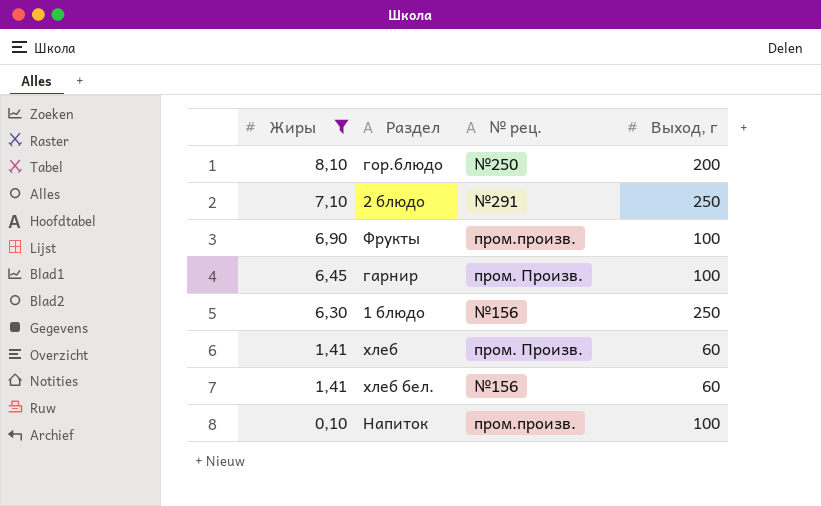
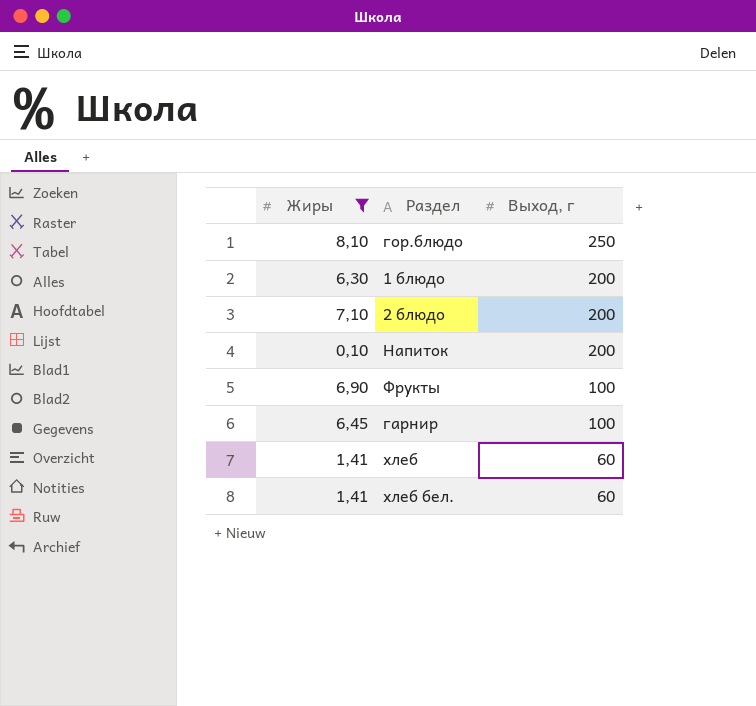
row order: Жиры descending -> Выход, г descending
column № рец. | position: 3 -> none
гор.блюдо | Выход, г: 200 -> 250
1 блюдо | Выход, г: 250 -> 200
2 блюдо | Выход, г: 250 -> 200
Напиток | Выход, г: 100 -> 200

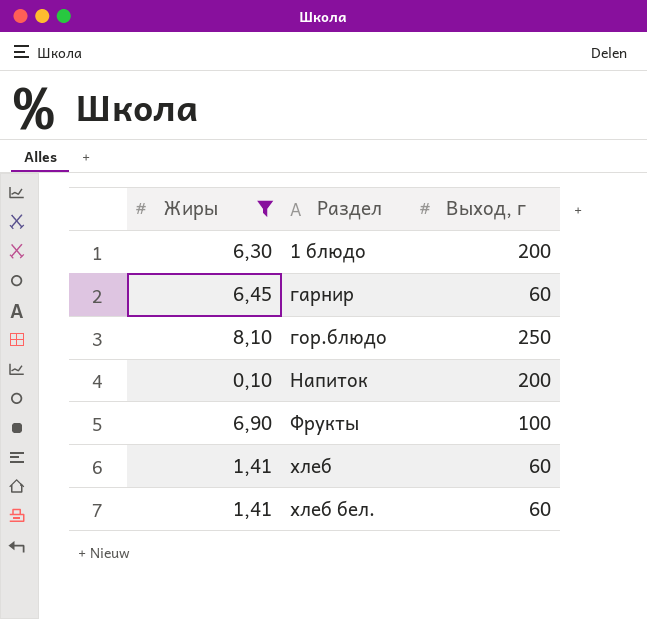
row order: Выход, г descending -> Раздел ascending
row 2 блюдо: 7,10 | 200 -> none
гарнир | Выход, г: 100 -> 60

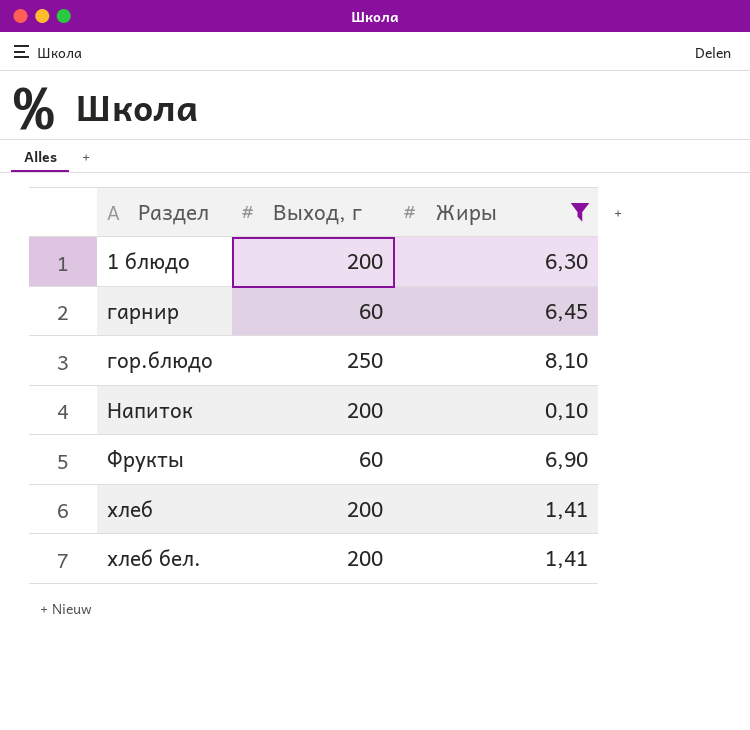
column Жиры | position: 1 -> 3
Фрукты | Выход, г: 100 -> 60
хлеб | Выход, г: 60 -> 200
хлеб бел. | Выход, г: 60 -> 200

